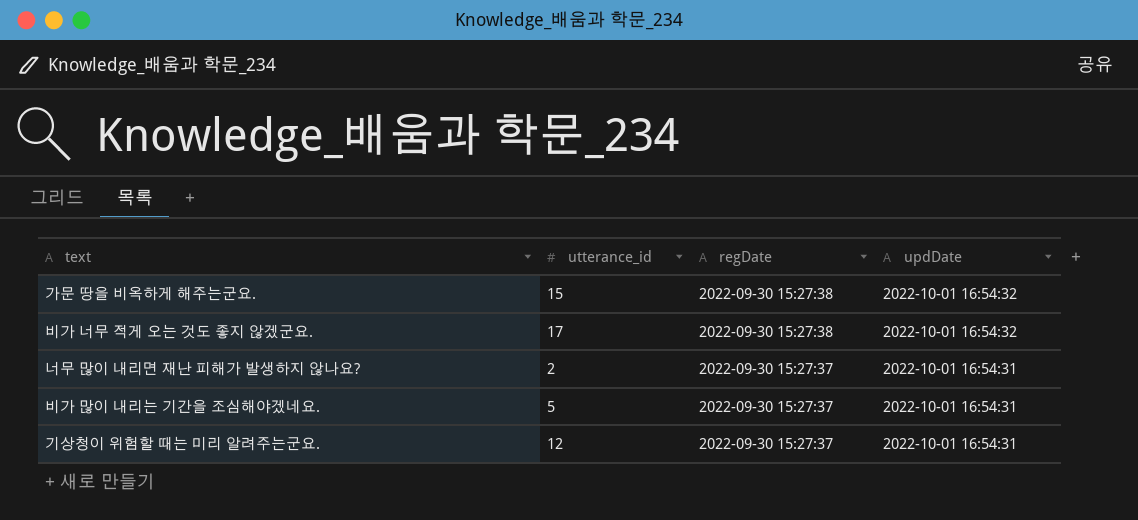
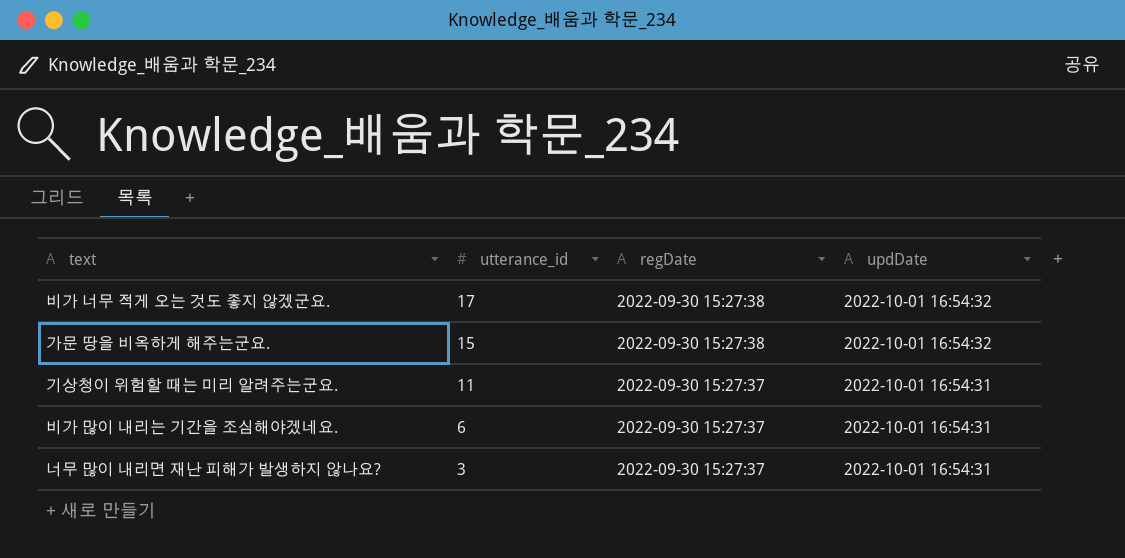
row order: regDate descending -> utterance_id descending
기상청이 위험할 때는 미리 알려주는군요. | utterance_id: 12 -> 11
비가 많이 내리는 기간을 조심해야겠네요. | utterance_id: 5 -> 6
너무 많이 내리면 재난 피해가 발생하지 않나요? | utterance_id: 2 -> 3

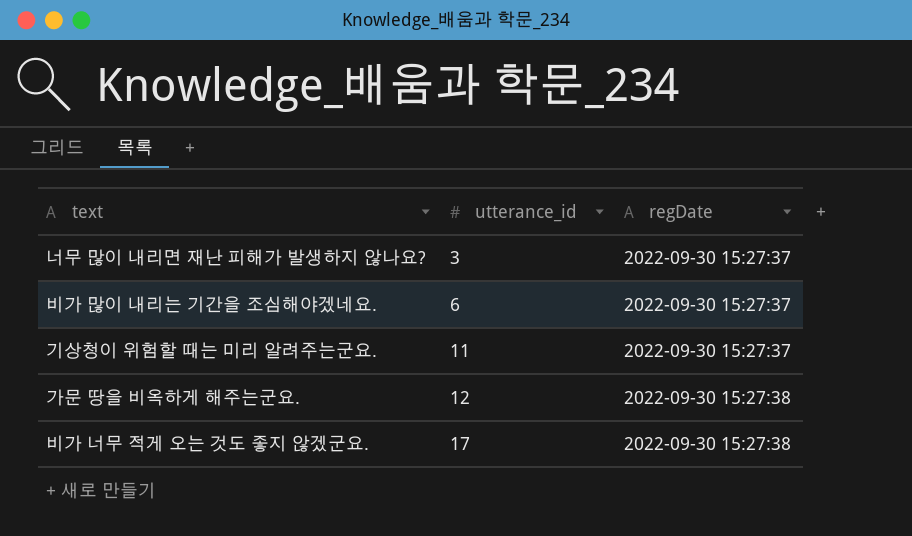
row order: utterance_id descending -> utterance_id ascending
column updDate | position: 4 -> none
가문 땅을 비옥하게 해주는군요. | utterance_id: 15 -> 12

